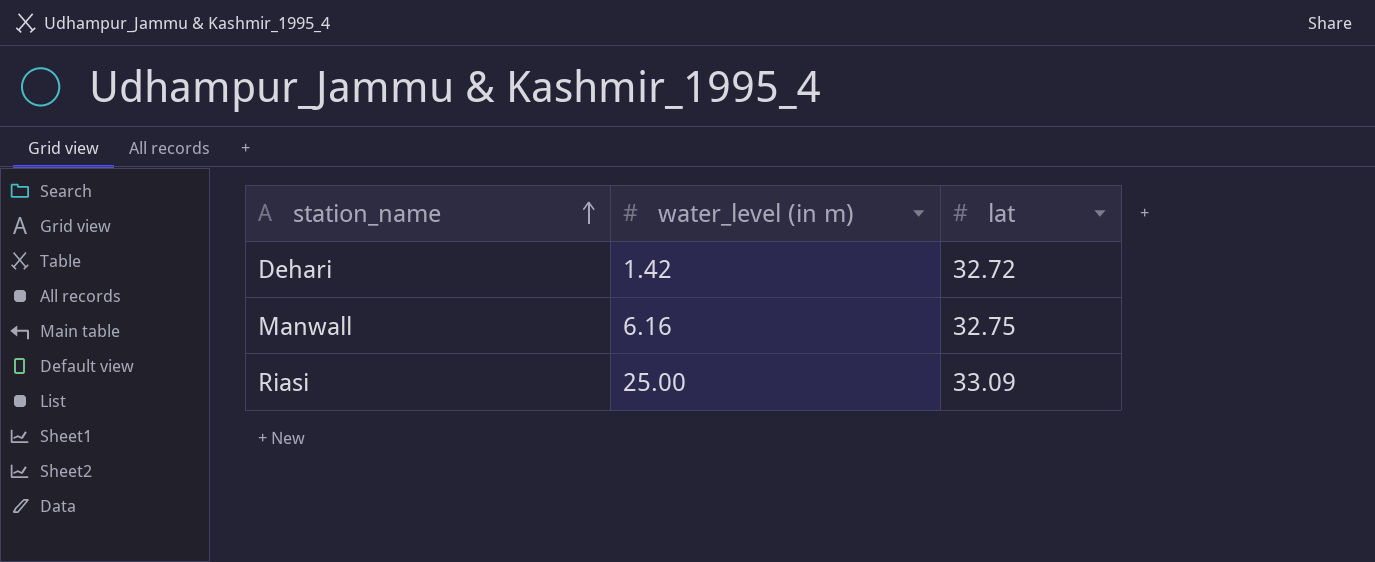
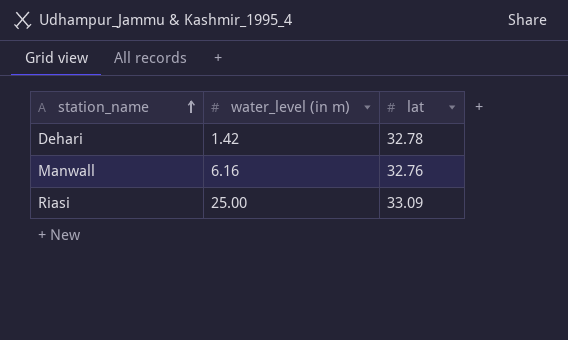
Dehari | lat: 32.72 -> 32.78
Manwall | lat: 32.75 -> 32.76

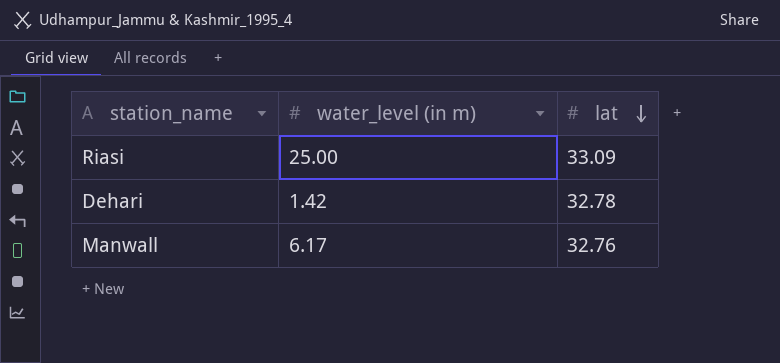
row order: station_name ascending -> lat descending
Manwall | water_level (in m): 6.16 -> 6.17

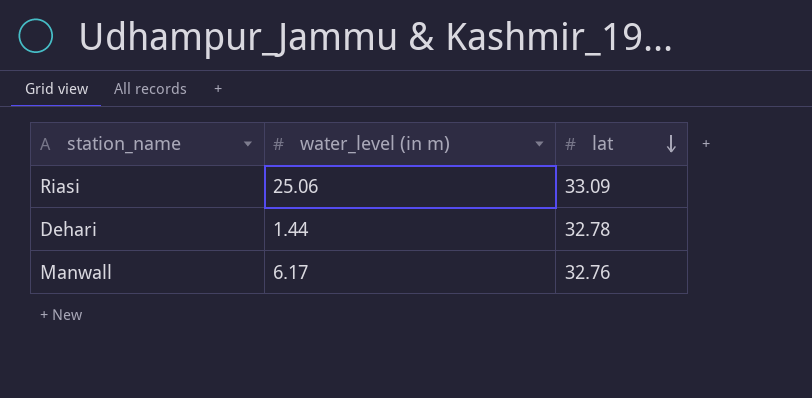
Riasi | water_level (in m): 25.00 -> 25.06
Dehari | water_level (in m): 1.42 -> 1.44

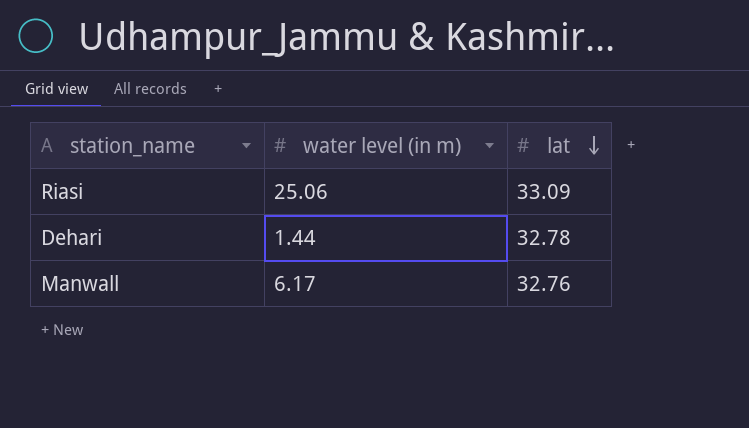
column name: water_level (in m) -> water level (in m)

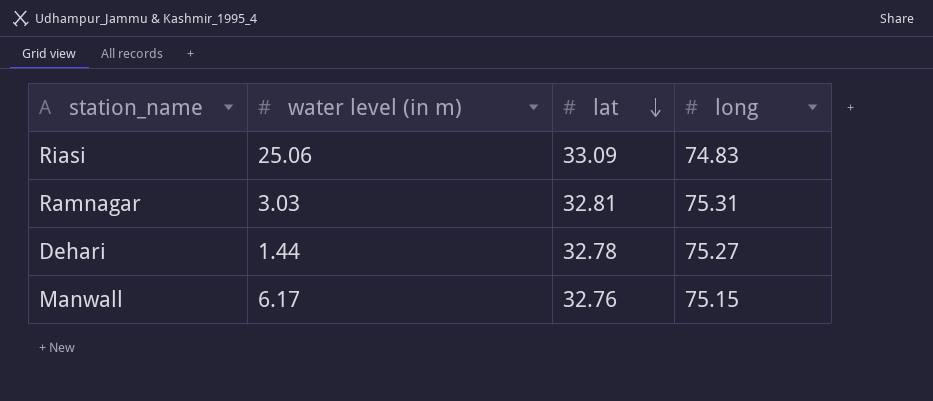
column long | position: none -> 4
row Ramnagar: none -> 3.03 | 32.81 | 75.31

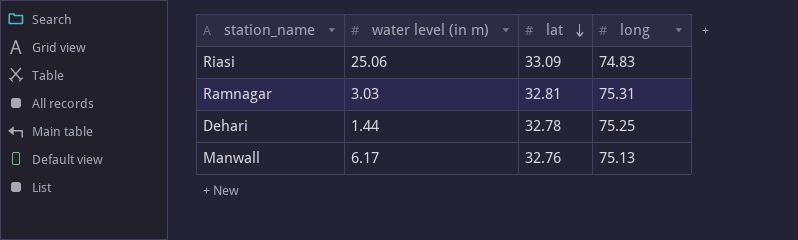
Dehari | long: 75.27 -> 75.25
Manwall | long: 75.15 -> 75.13

